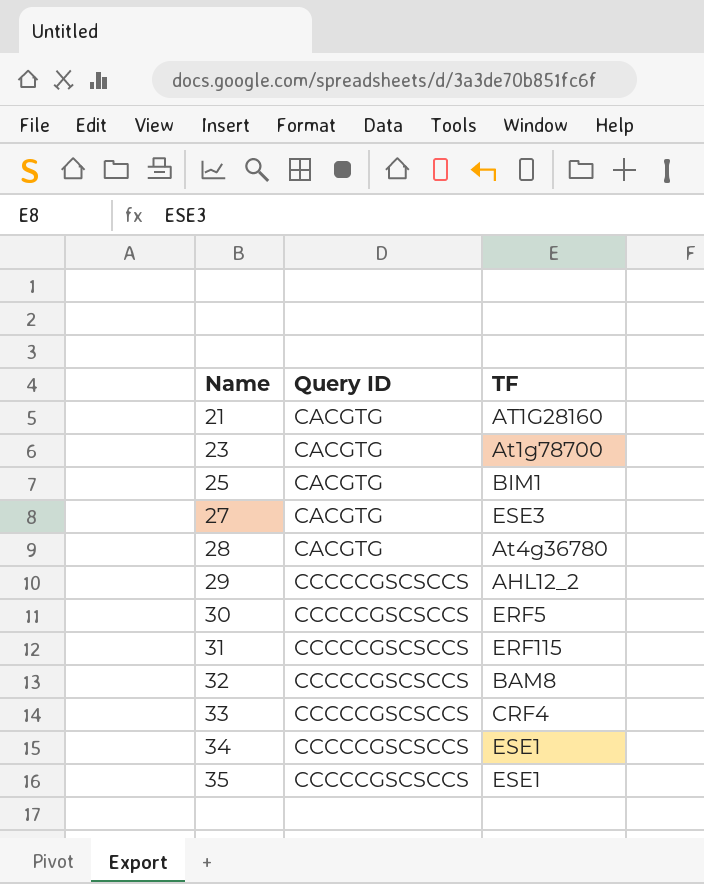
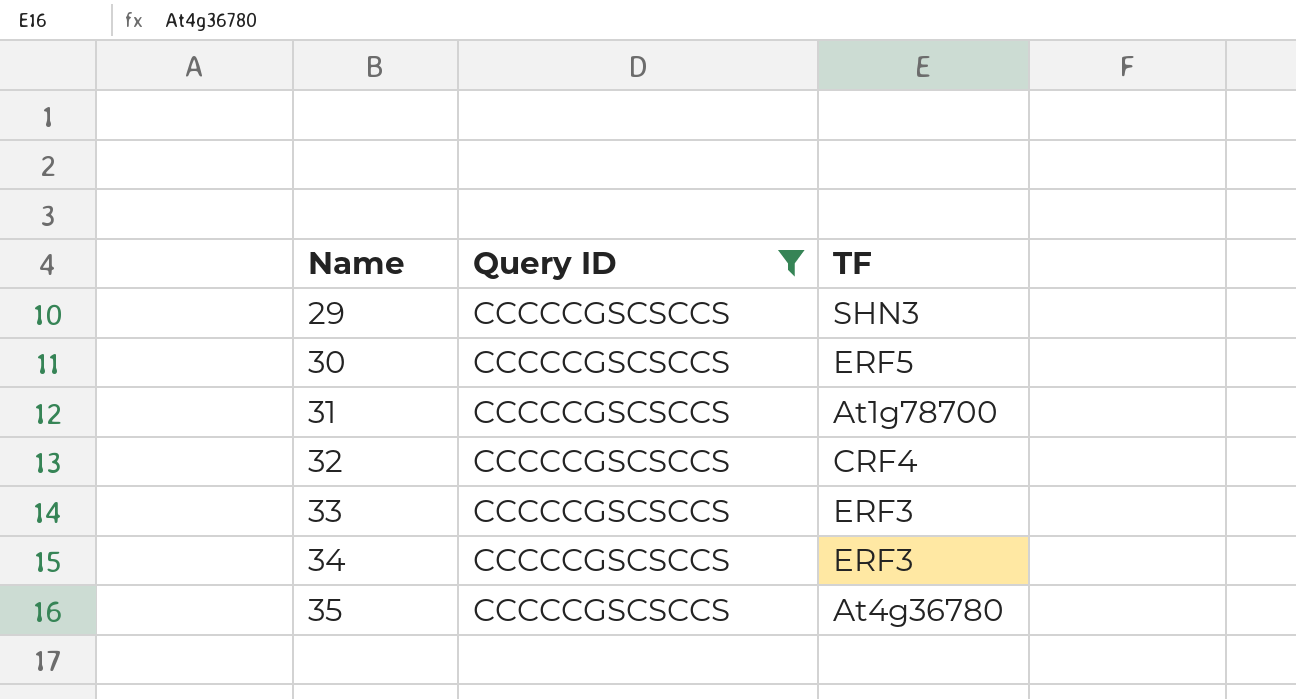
filter: none -> Query ID = CCCCCGSCSCCS
29 | TF: AHL12_2 -> SHN3
31 | TF: ERF115 -> At1g78700
32 | TF: BAM8 -> CRF4
33 | TF: CRF4 -> ERF3
34 | TF: ESE1 -> ERF3
35 | TF: ESE1 -> At4g36780

